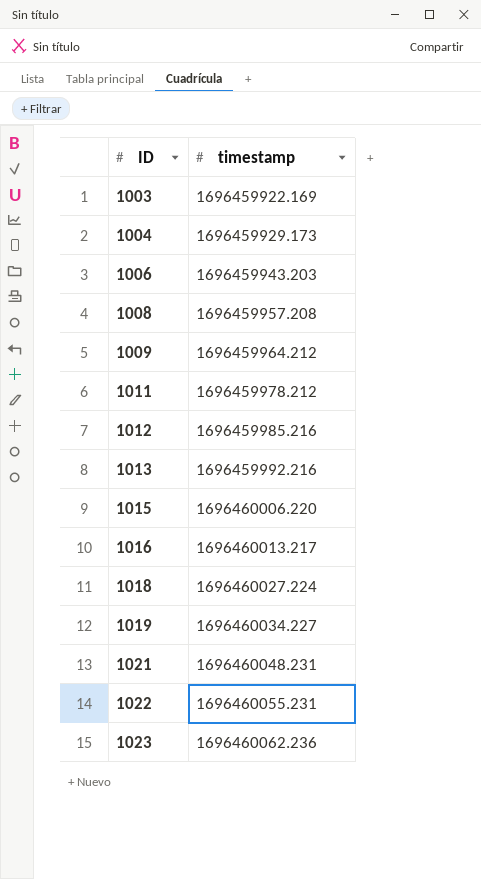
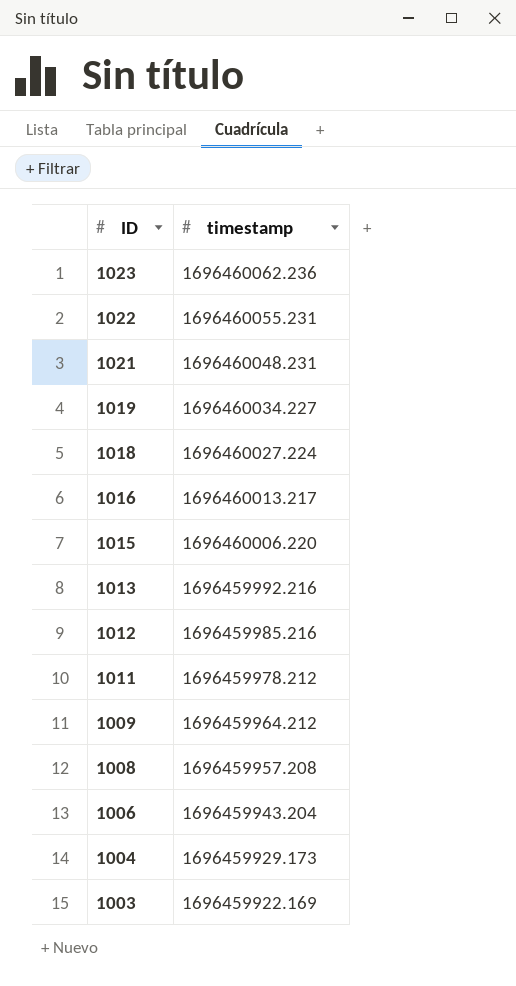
row order: ID ascending -> ID descending
1006 | timestamp: 1696459943.203 -> 1696459943.204

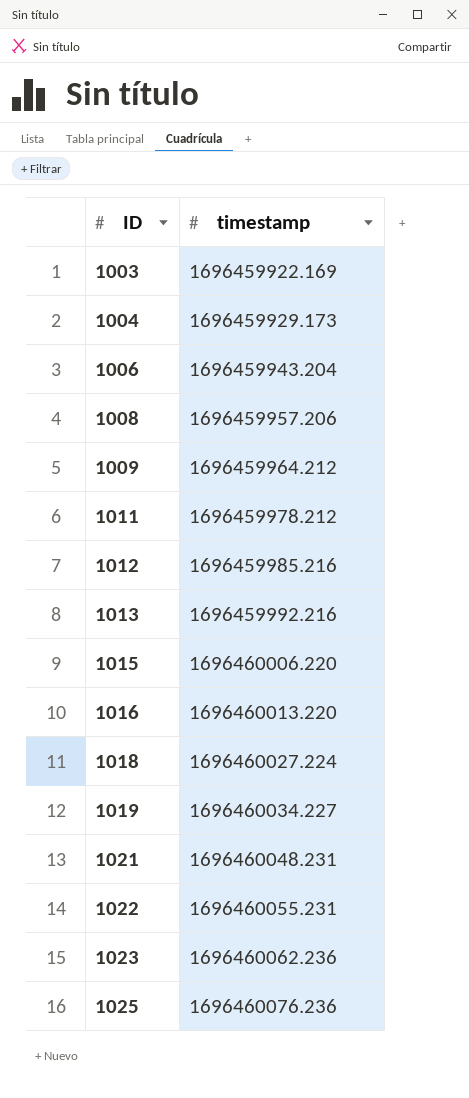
row order: ID descending -> ID ascending
1008 | timestamp: 1696459957.208 -> 1696459957.206
1016 | timestamp: 1696460013.217 -> 1696460013.220
row 1025: none -> 1696460076.236

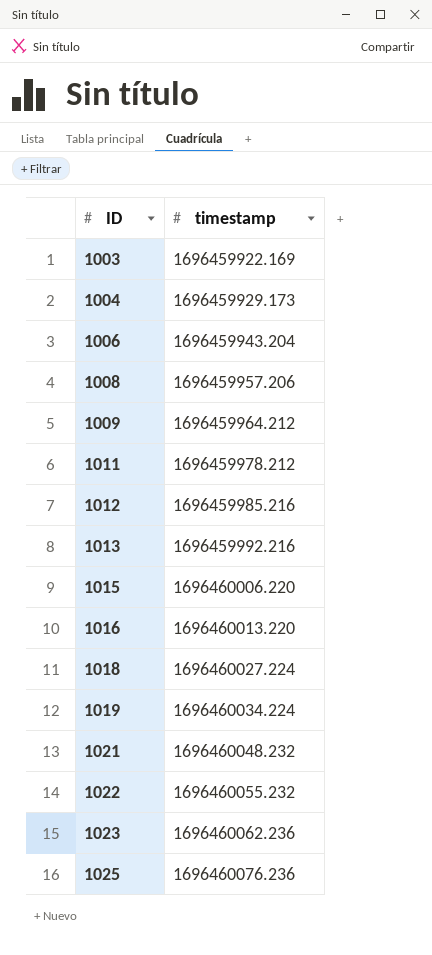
1019 | timestamp: 1696460034.227 -> 1696460034.224
1021 | timestamp: 1696460048.231 -> 1696460048.232
1022 | timestamp: 1696460055.231 -> 1696460055.232

